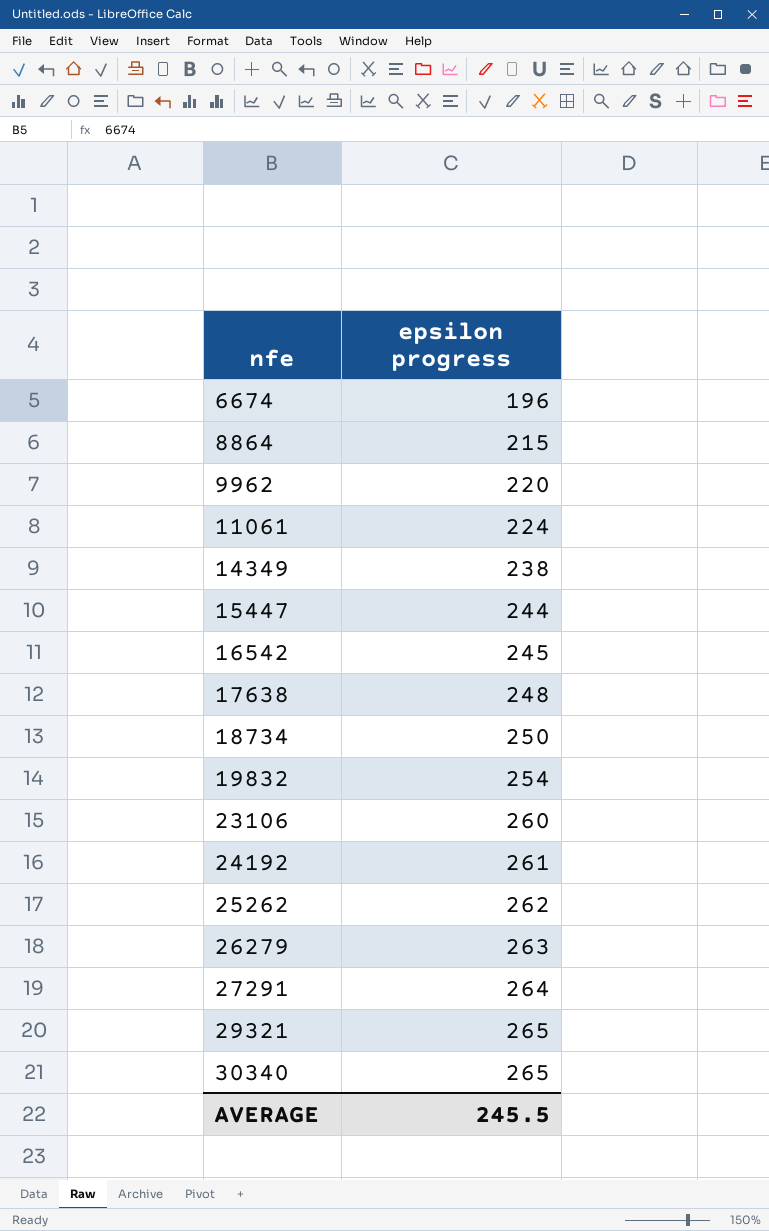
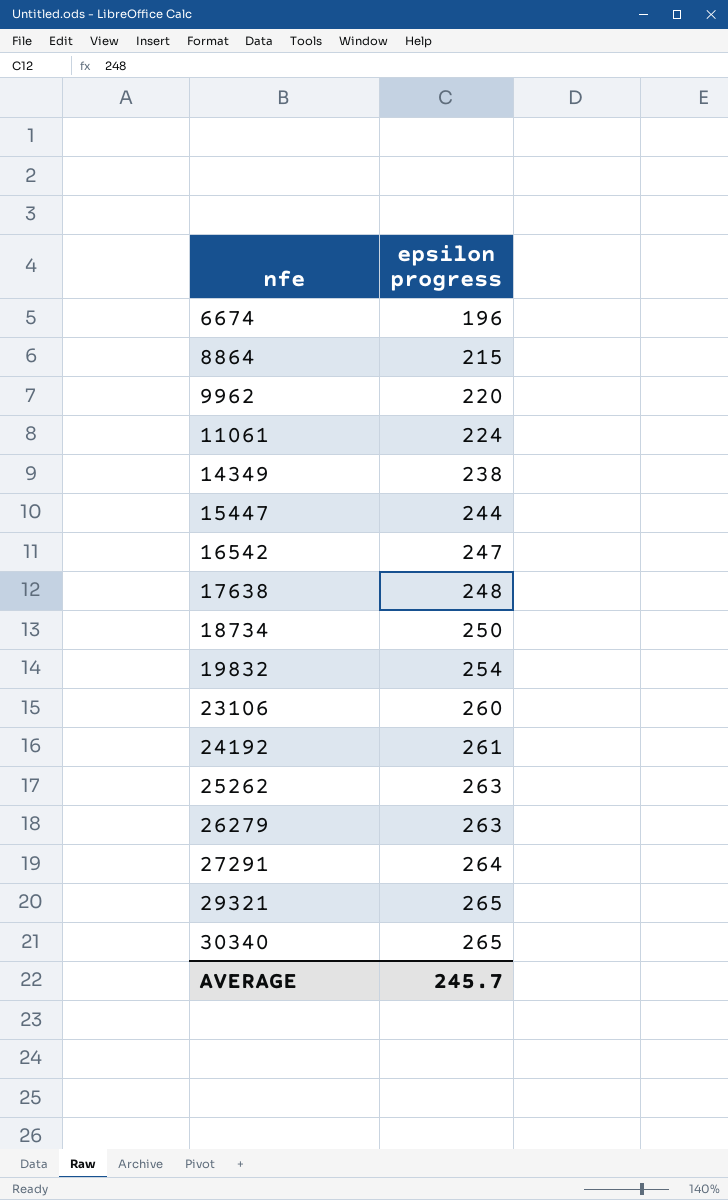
16542 | epsilon progress: 245 -> 247
25262 | epsilon progress: 262 -> 263
AVERAGE | epsilon progress: 245.5 -> 245.7

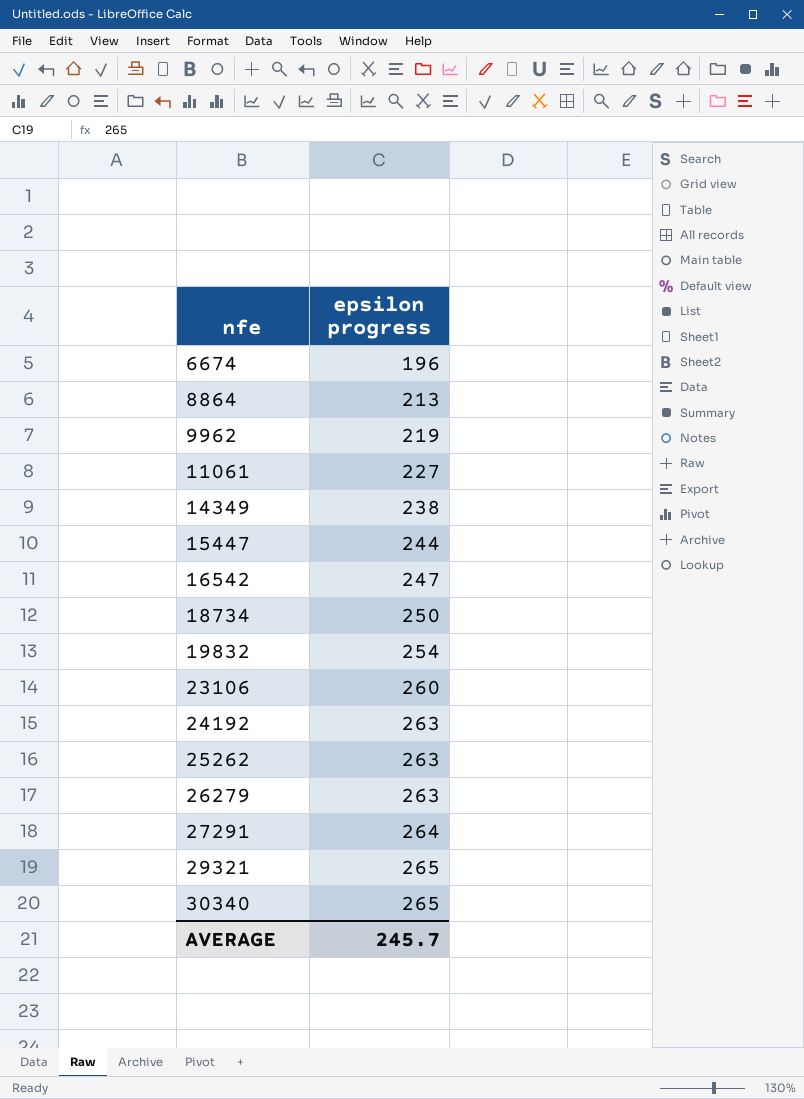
row 17638: 248 -> none
8864 | epsilon progress: 215 -> 213
9962 | epsilon progress: 220 -> 219
11061 | epsilon progress: 224 -> 227
24192 | epsilon progress: 261 -> 263

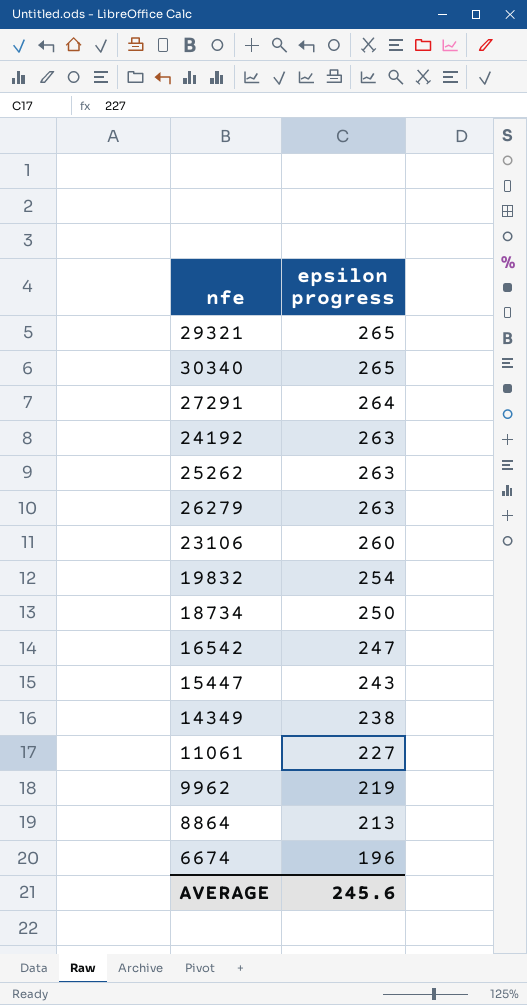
row order: nfe ascending -> epsilon progress descending
15447 | epsilon progress: 244 -> 243
AVERAGE | epsilon progress: 245.7 -> 245.6

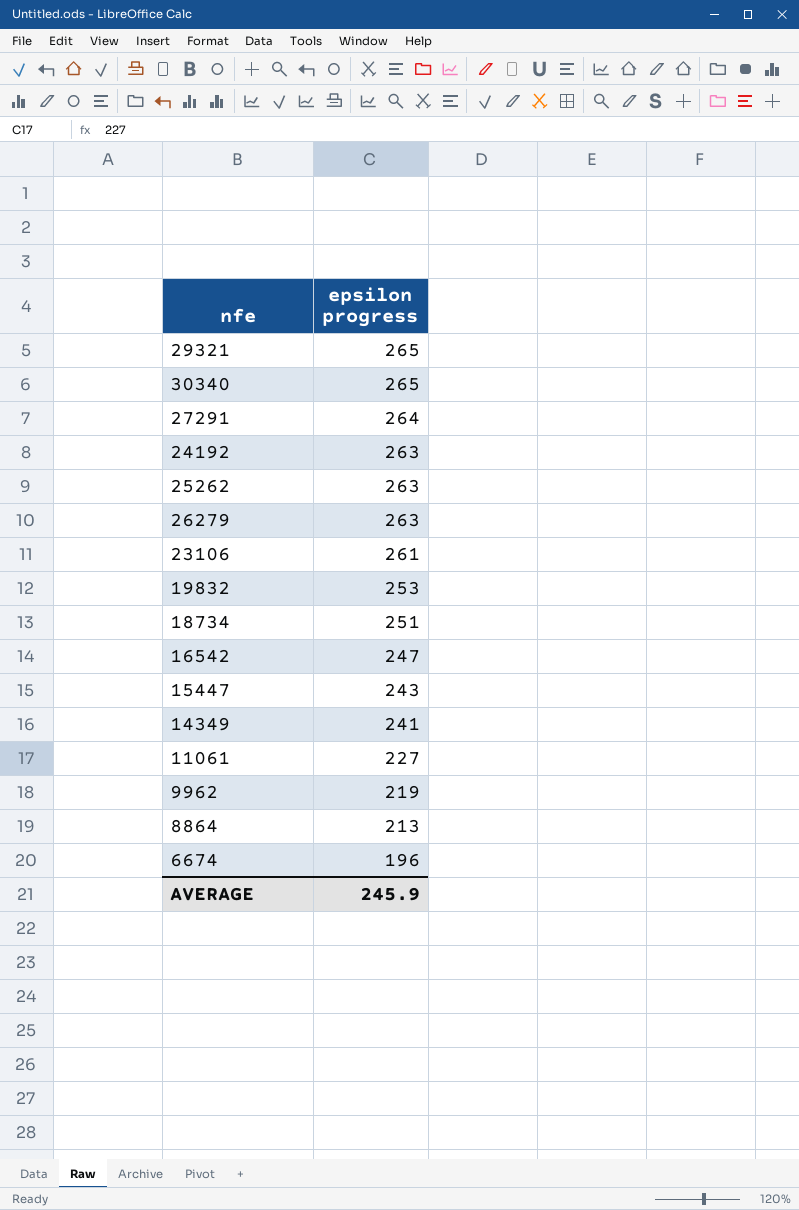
23106 | epsilon progress: 260 -> 261
19832 | epsilon progress: 254 -> 253
18734 | epsilon progress: 250 -> 251
14349 | epsilon progress: 238 -> 241
AVERAGE | epsilon progress: 245.6 -> 245.9

